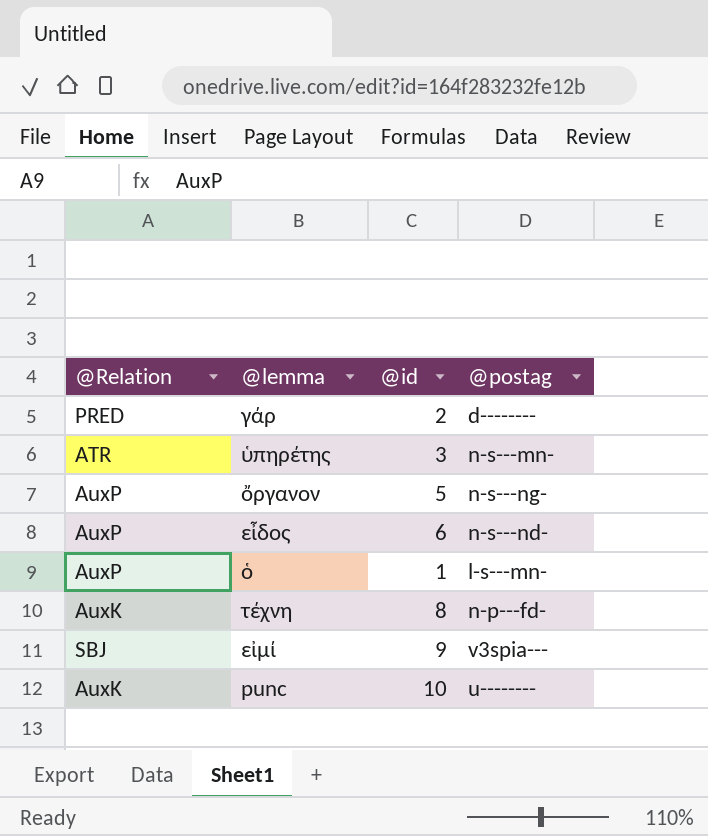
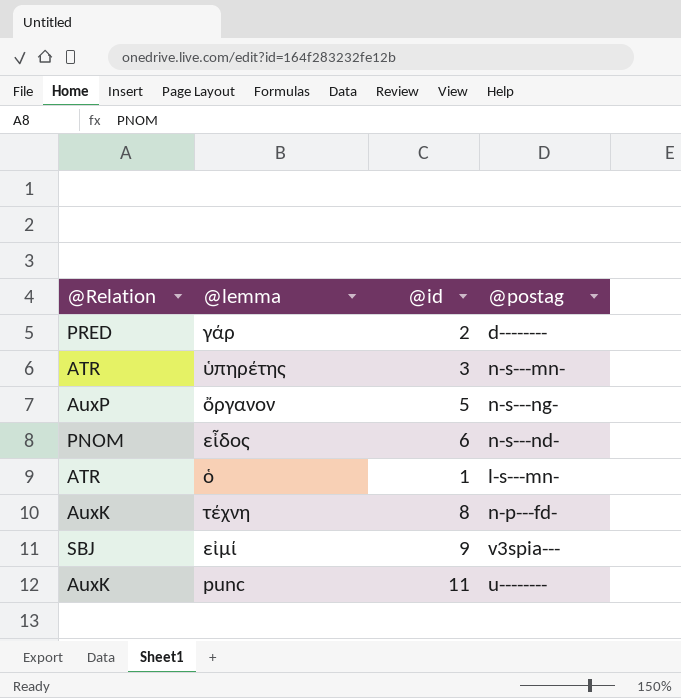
εἶδος | @Relation: AuxP -> PNOM
ὁ | @Relation: AuxP -> ATR
punc | @id: 10 -> 11

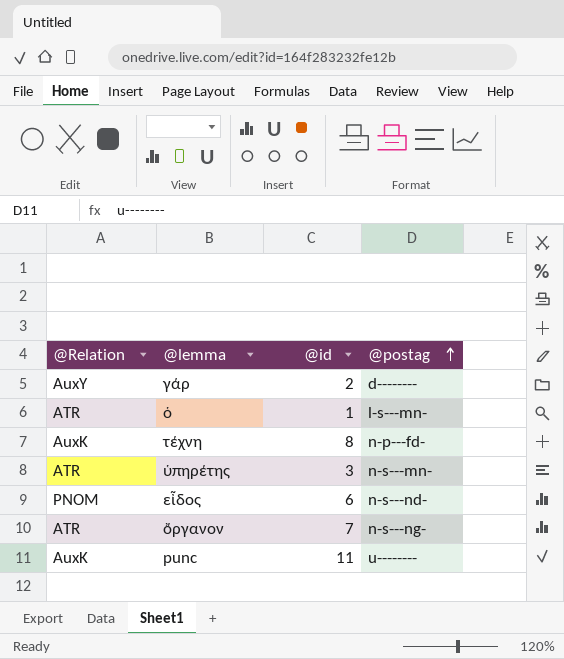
row order: none -> @postag ascending
row εἰμί: SBJ | 9 | v3spia--- -> none
γάρ | @Relation: PRED -> AuxY
ὄργανον | @Relation: AuxP -> ATR
ὄργανον | @id: 5 -> 7

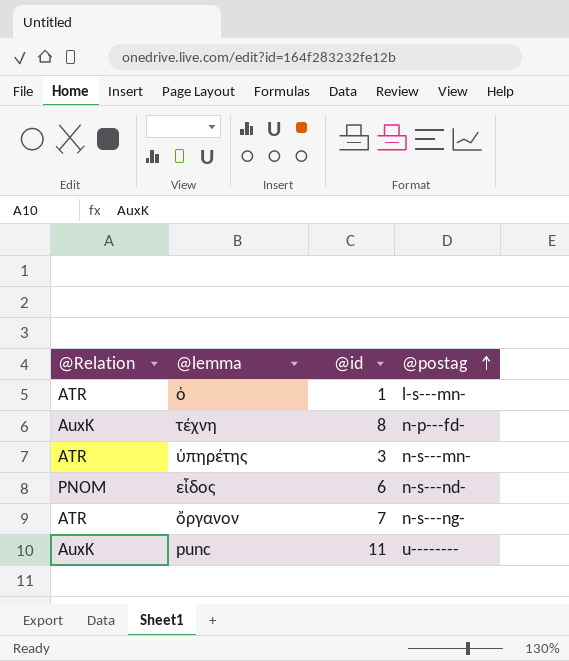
row γάρ: AuxY | 2 | d-------- -> none

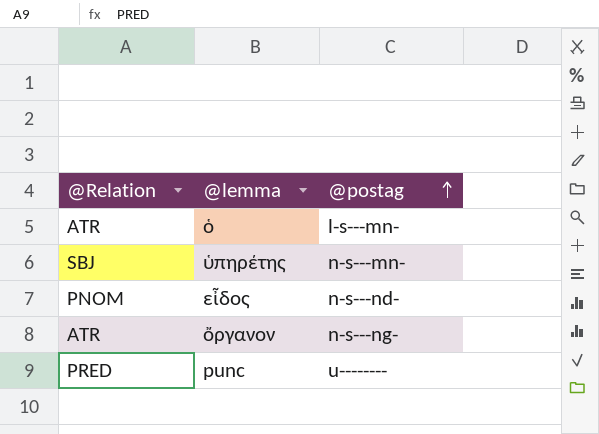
column @id | position: 3 -> none
row τέχνη: AuxK | 8 | n-p---fd- -> none
ὑπηρέτης | @Relation: ATR -> SBJ
punc | @Relation: AuxK -> PRED

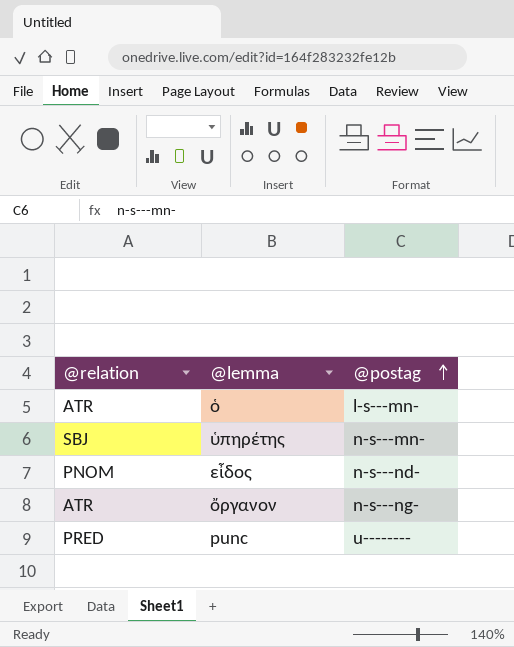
column name: @Relation -> @relation

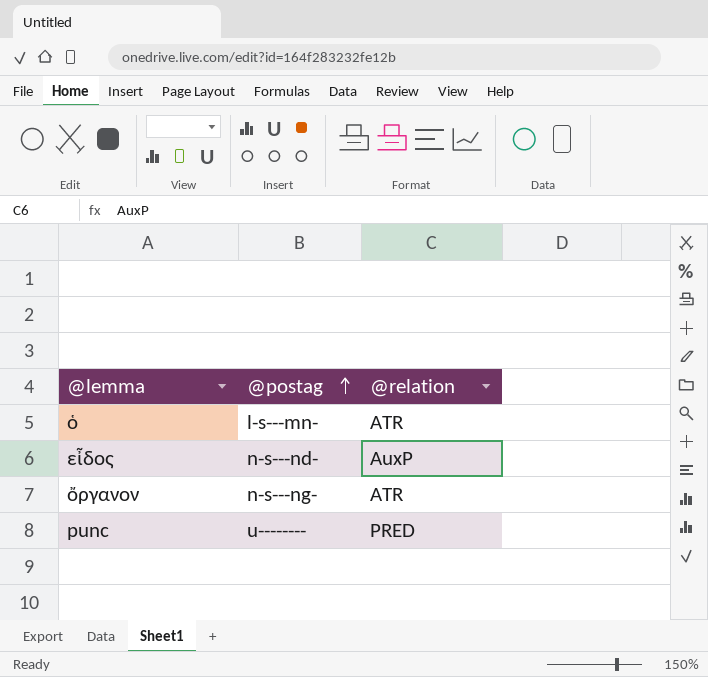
column @relation | position: 1 -> 3
row ὑπηρέτης: SBJ | n-s---mn- -> none
εἶδος | @relation: PNOM -> AuxP

